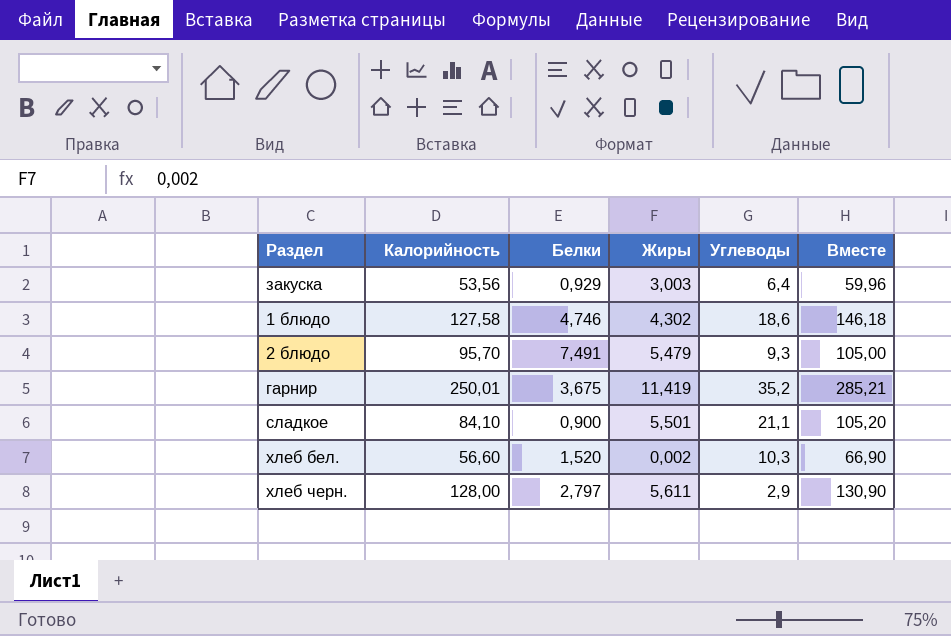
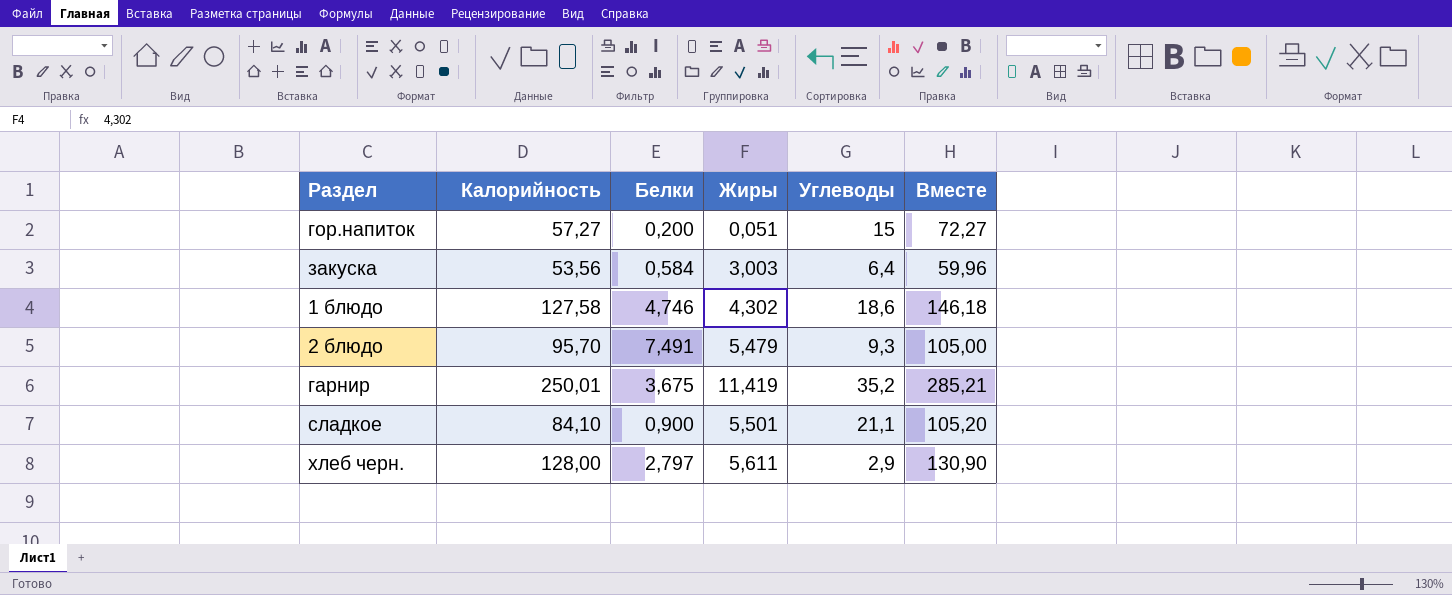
row хлеб бел.: 56,60 | 1,520 | 0,002 | 10,3 | 66,90 -> none
row гор.напиток: none -> 57,27 | 0,200 | 0,051 | 15 | 72,27
закуска | Белки: 0,929 -> 0,584

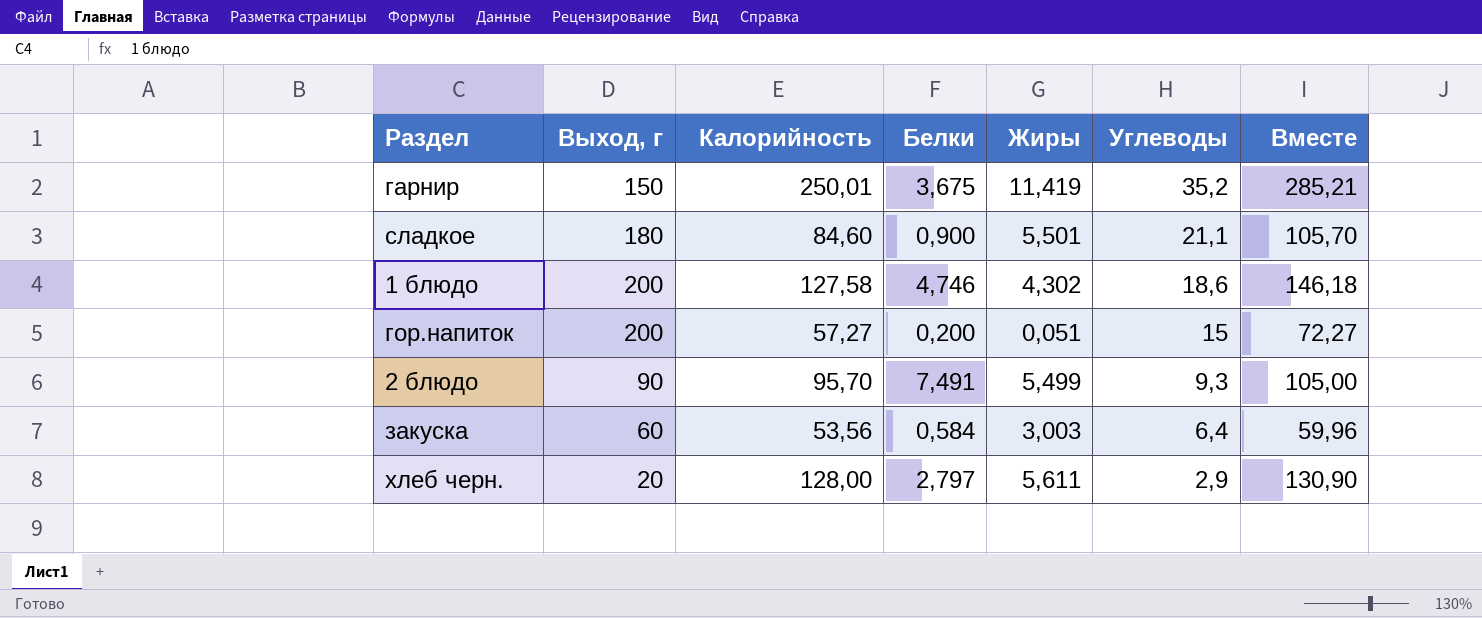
row order: none -> Углеводы descending
column Выход, г | position: none -> 2
сладкое | Калорийность: 84,10 -> 84,60
сладкое | Вместе: 105,20 -> 105,70
2 блюдо | Жиры: 5,479 -> 5,499

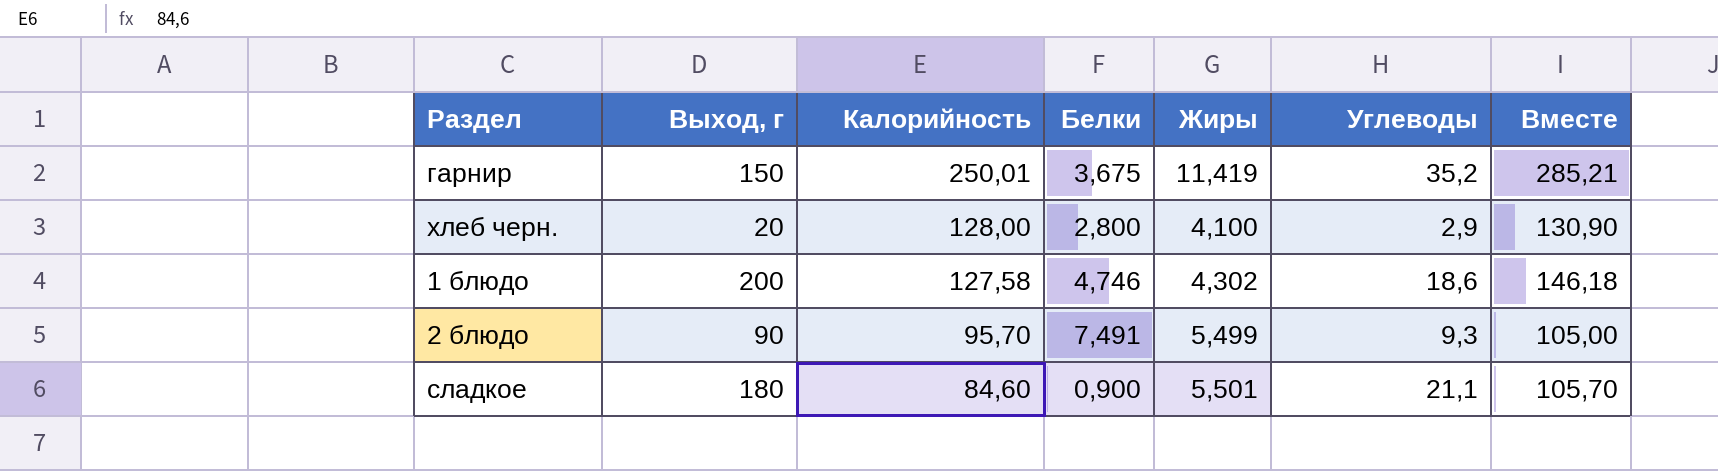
row order: Углеводы descending -> Калорийность descending
row гор.напиток: 200 | 57,27 | 0,200 | 0,051 | 15 | 72,27 -> none
row закуска: 60 | 53,56 | 0,584 | 3,003 | 6,4 | 59,96 -> none
хлеб черн. | Белки: 2,797 -> 2,800
хлеб черн. | Жиры: 5,611 -> 4,100

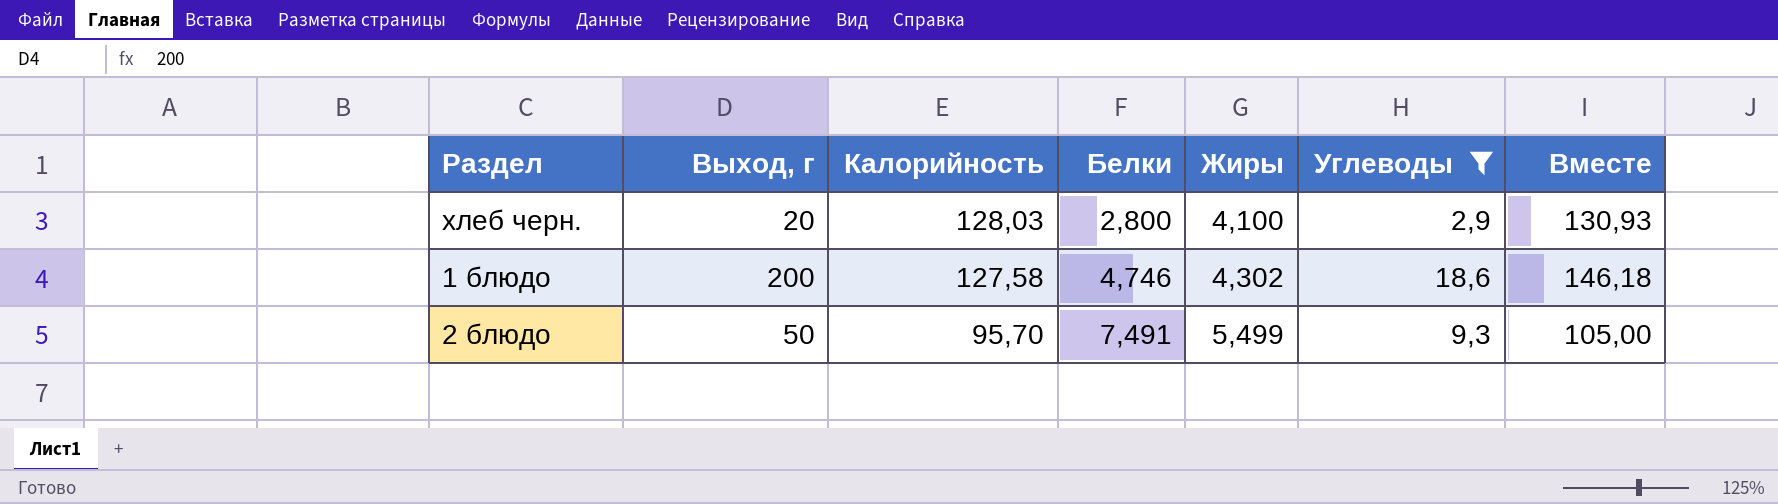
filter: none -> Углеводы <= 18,6
хлеб черн. | Калорийность: 128,00 -> 128,03
хлеб черн. | Вместе: 130,90 -> 130,93
2 блюдо | Выход, г: 90 -> 50

